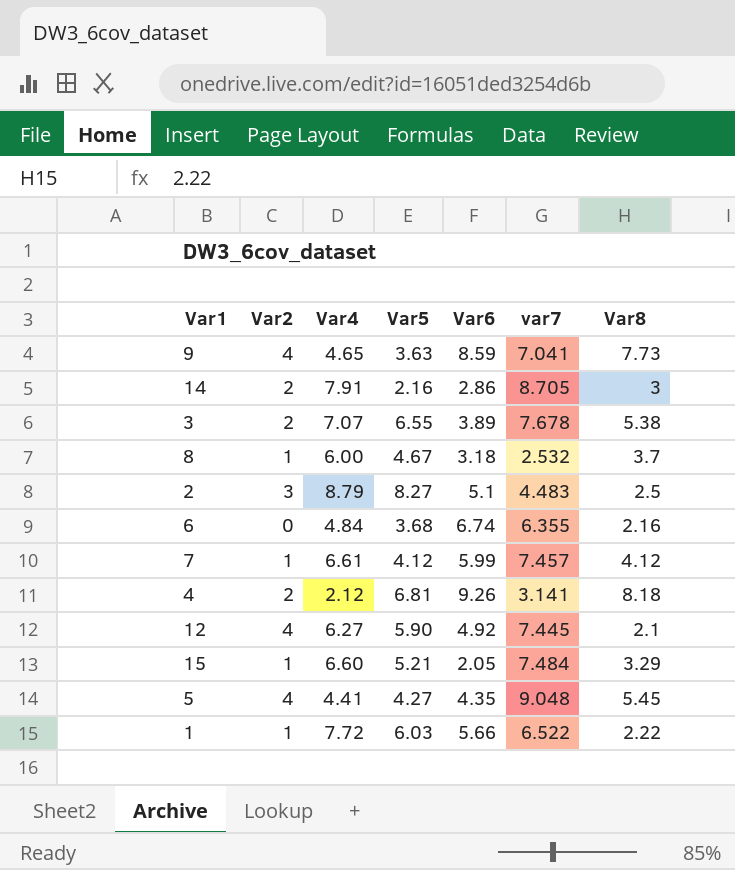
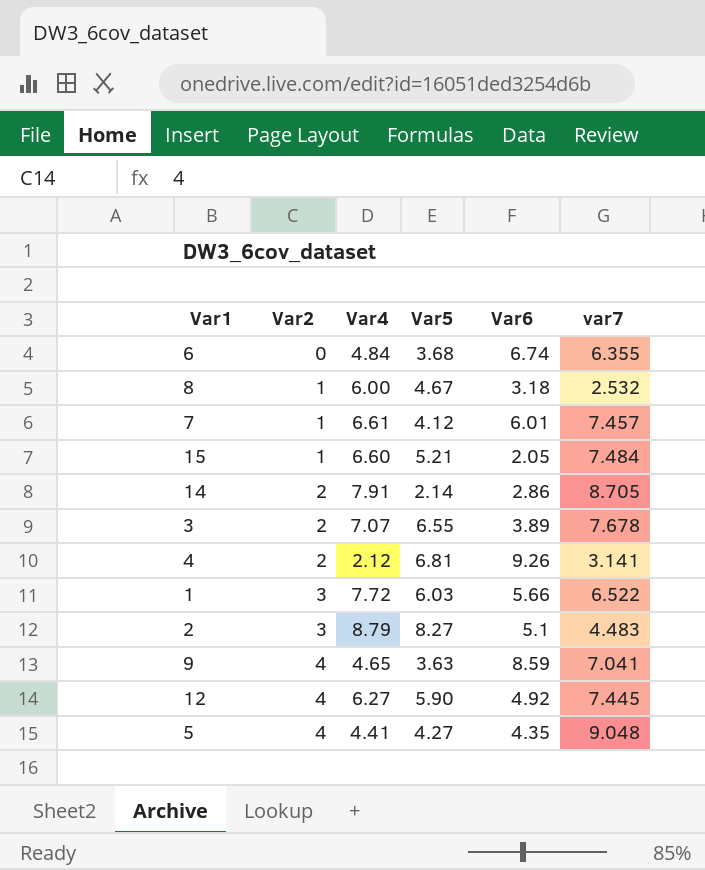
row order: none -> Var2 ascending
column Var8 | position: 7 -> none
7 | Var6: 5.99 -> 6.01
14 | Var5: 2.16 -> 2.14
1 | Var2: 1 -> 3

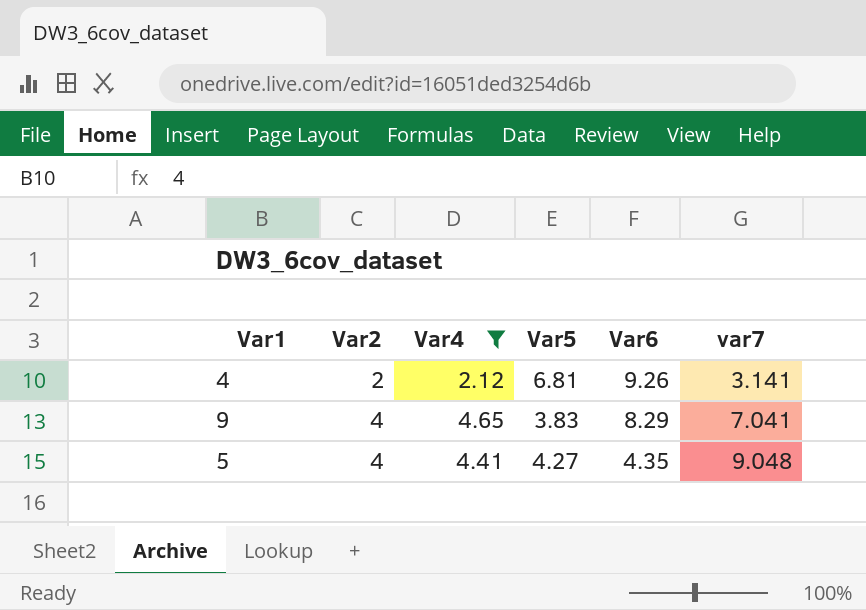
filter: none -> Var4 <= 4.65
9 | Var5: 3.63 -> 3.83
9 | Var6: 8.59 -> 8.29

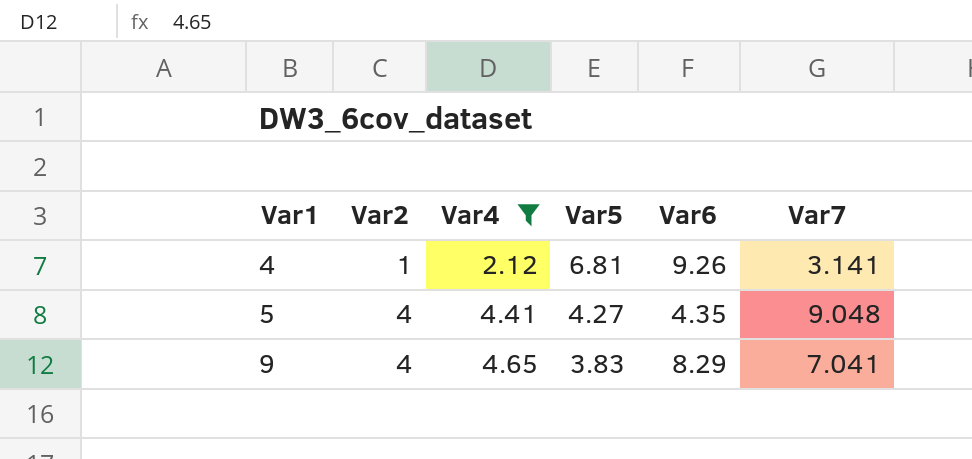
row order: Var2 ascending -> Var1 ascending
column name: var7 -> Var7
4 | Var2: 2 -> 1

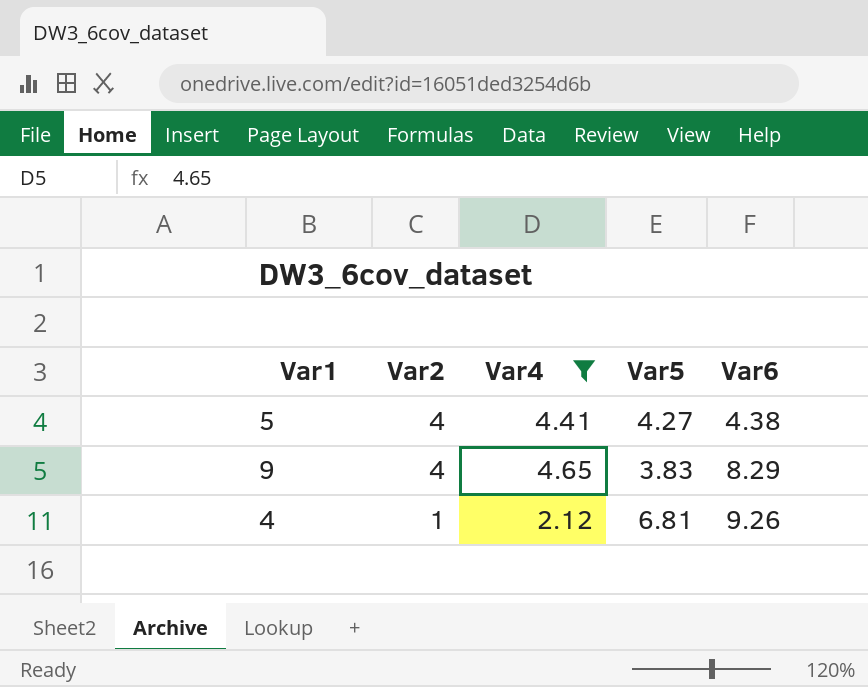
row order: Var1 ascending -> Var2 descending
column Var7 | position: 6 -> none
5 | Var6: 4.35 -> 4.38

